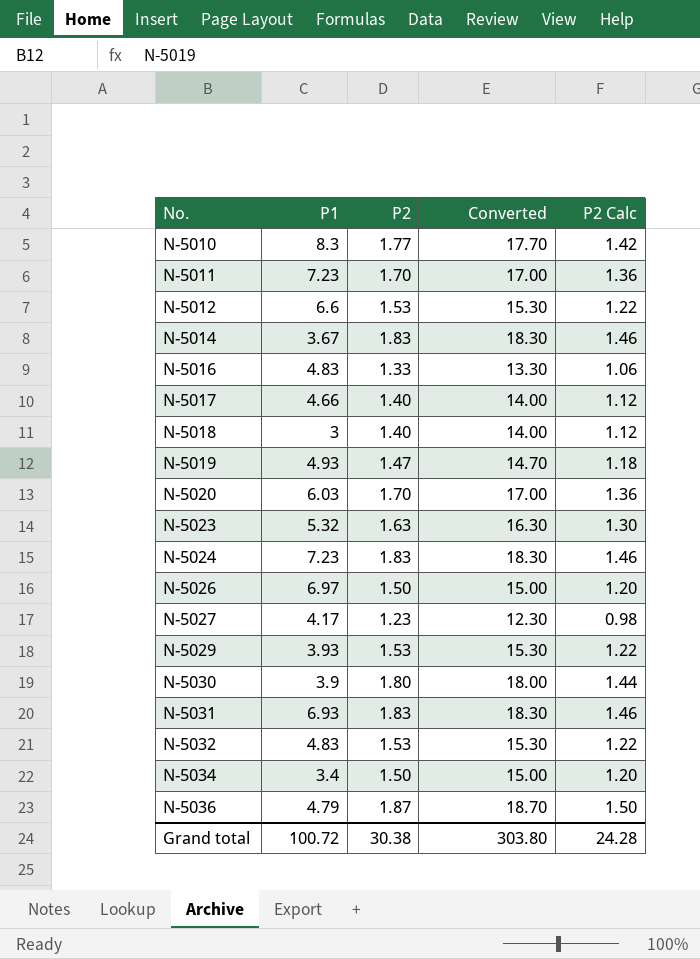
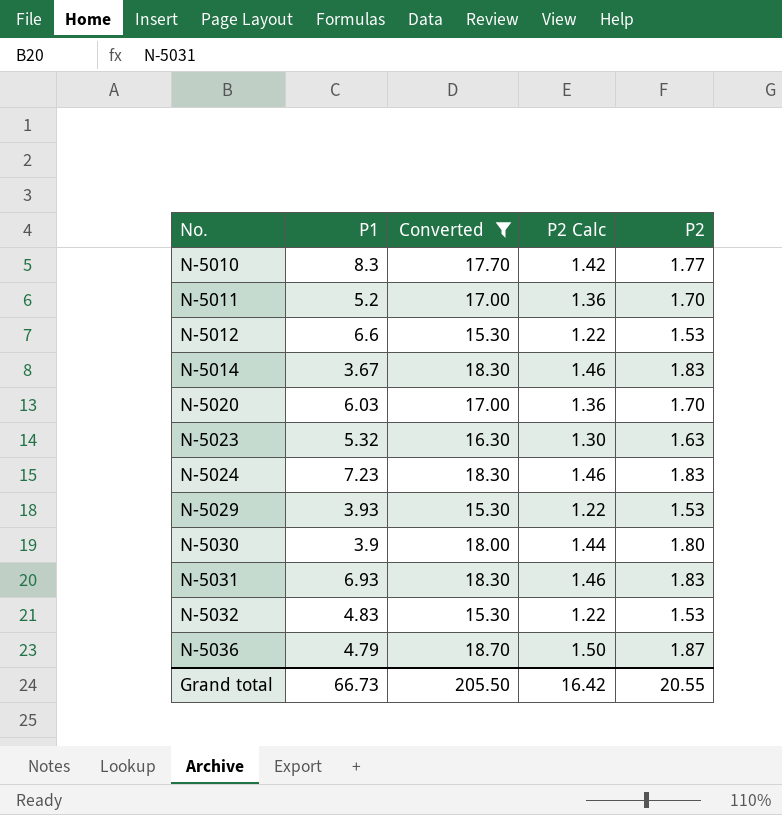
filter: none -> Converted >= 15.30
column P2 | position: 3 -> 5
N-5011 | P1: 7.23 -> 5.2
Grand total | P1: 100.72 -> 66.73
Grand total | Converted: 303.80 -> 205.50
Grand total | P2 Calc: 24.28 -> 16.42
Grand total | P2: 30.38 -> 20.55

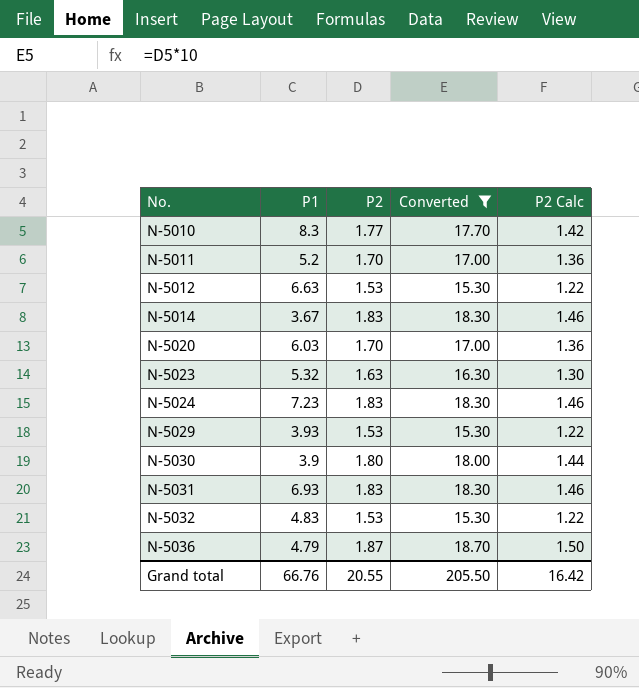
column P2 | position: 5 -> 3
N-5012 | P1: 6.6 -> 6.63
Grand total | P1: 66.73 -> 66.76

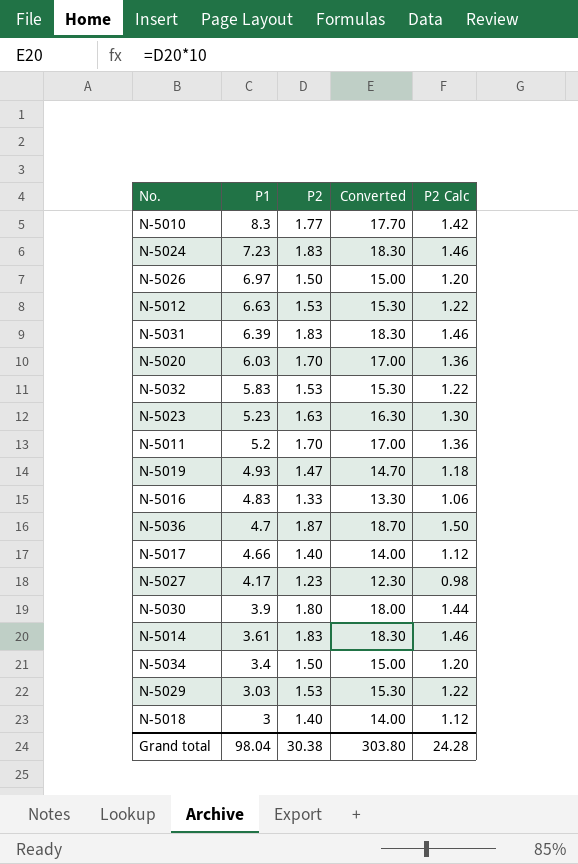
filter: Converted >= 15.30 -> none
row order: No. ascending -> P1 descending
N-5031 | P1: 6.93 -> 6.39
N-5032 | P1: 4.83 -> 5.83
N-5023 | P1: 5.32 -> 5.23
N-5036 | P1: 4.79 -> 4.7
N-5014 | P1: 3.67 -> 3.61
N-5029 | P1: 3.93 -> 3.03
Grand total | P1: 66.76 -> 98.04
Grand total | P2: 20.55 -> 30.38
Grand total | Converted: 205.50 -> 303.80
Grand total | P2 Calc: 16.42 -> 24.28

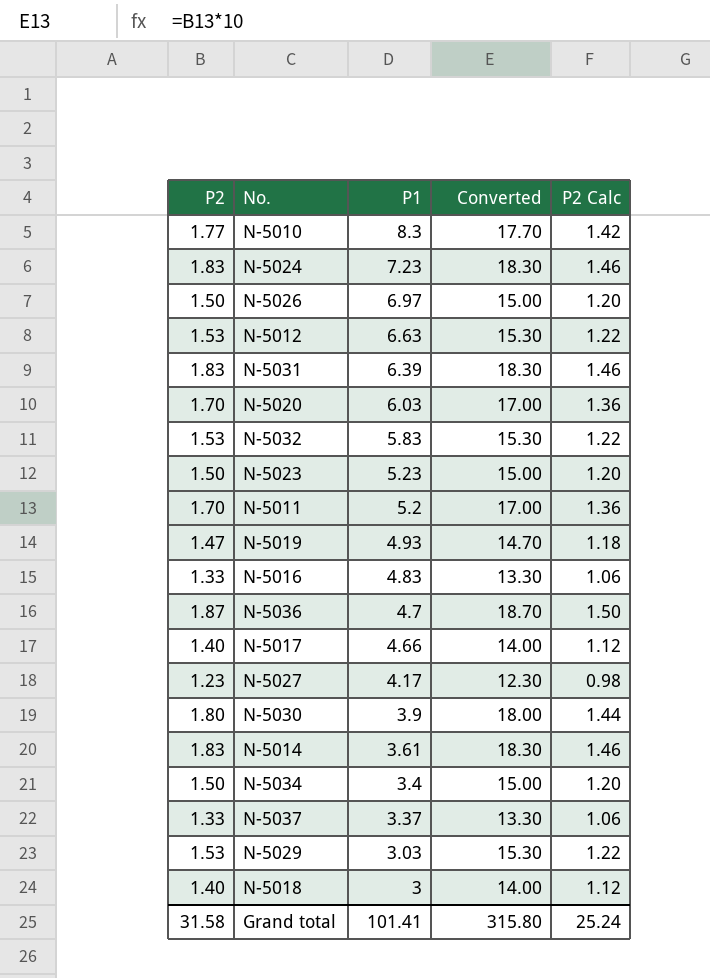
column P2 | position: 3 -> 1
N-5023 | P2: 1.63 -> 1.50
N-5023 | Converted: 16.30 -> 15.00
N-5023 | P2 Calc: 1.30 -> 1.20
row N-5037: none -> 1.33 | 3.37 | 13.30 | 1.06
Grand total | P2: 30.38 -> 31.58
Grand total | P1: 98.04 -> 101.41
Grand total | Converted: 303.80 -> 315.80
Grand total | P2 Calc: 24.28 -> 25.24

